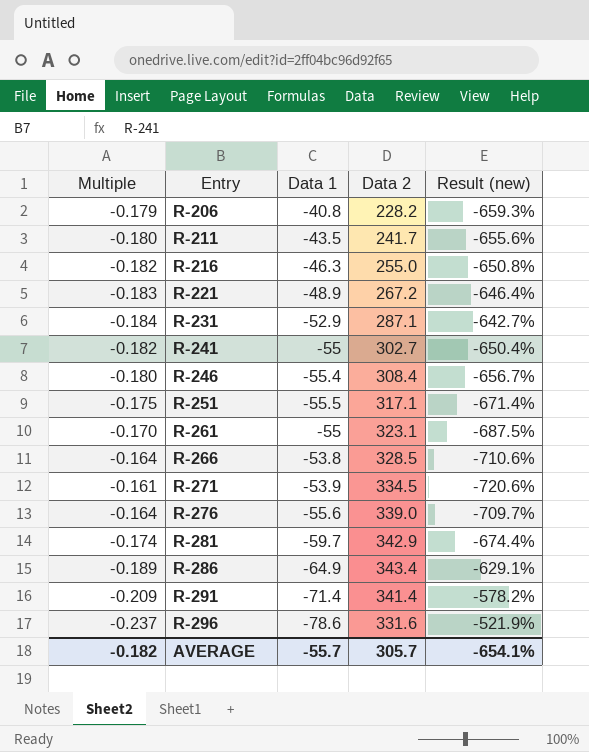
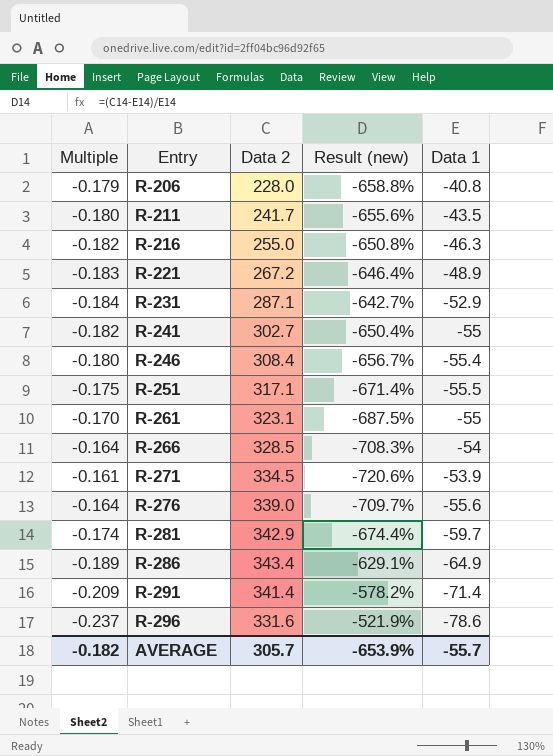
column Data 1 | position: 3 -> 5
R-206 | Data 2: 228.2 -> 228.0
R-206 | Result (new): -659.3% -> -658.8%
R-266 | Result (new): -710.6% -> -708.3%
R-266 | Data 1: -53.8 -> -54
AVERAGE | Result (new): -654.1% -> -653.9%

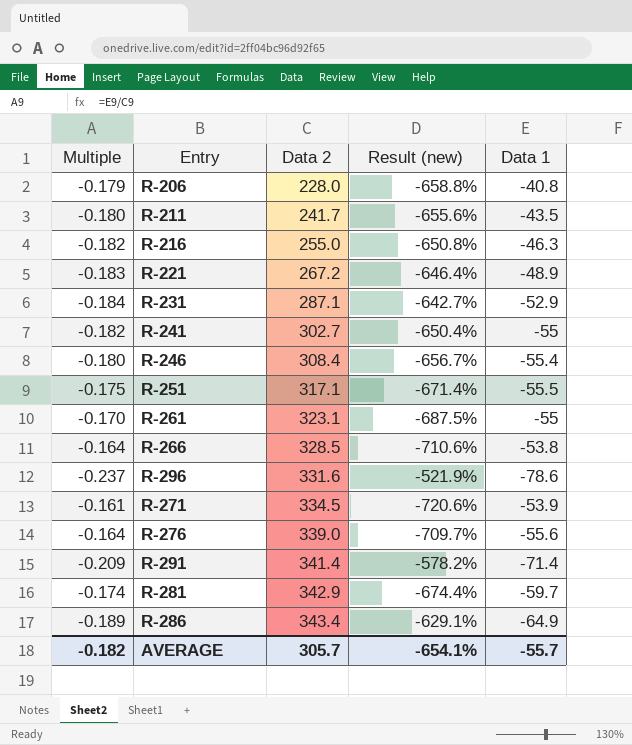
row order: Entry ascending -> Data 2 ascending
R-266 | Result (new): -708.3% -> -710.6%
R-266 | Data 1: -54 -> -53.8
AVERAGE | Result (new): -653.9% -> -654.1%

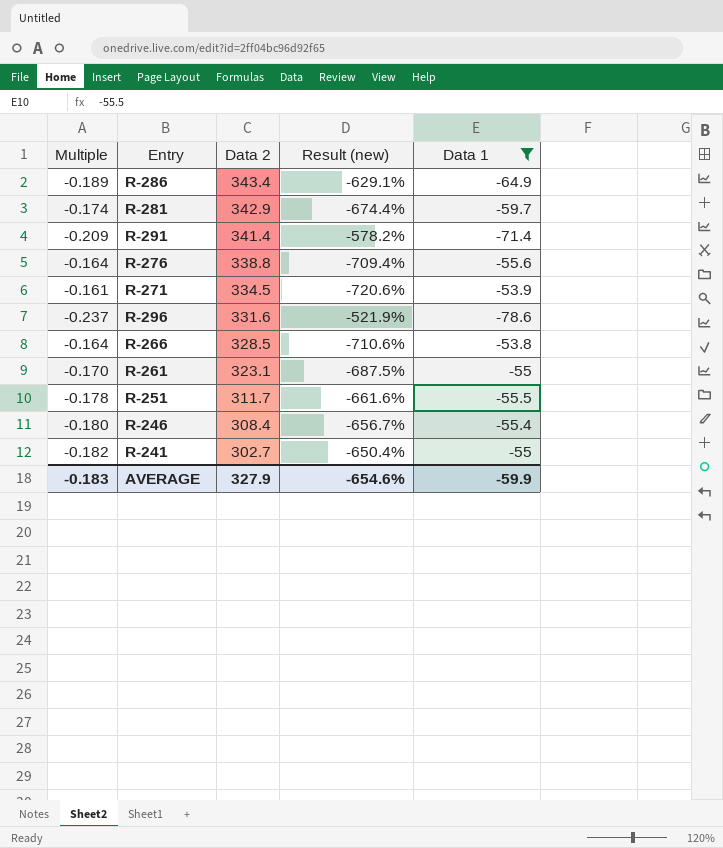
filter: none -> Data 1 <= -53.8
row order: Data 2 ascending -> Data 2 descending
R-276 | Data 2: 339.0 -> 338.8
R-276 | Result (new): -709.7% -> -709.4%
R-251 | Multiple: -0.175 -> -0.178
R-251 | Data 2: 317.1 -> 311.7
R-251 | Result (new): -671.4% -> -661.6%
AVERAGE | Multiple: -0.182 -> -0.183
AVERAGE | Data 2: 305.7 -> 327.9
AVERAGE | Result (new): -654.1% -> -654.6%
AVERAGE | Data 1: -55.7 -> -59.9

